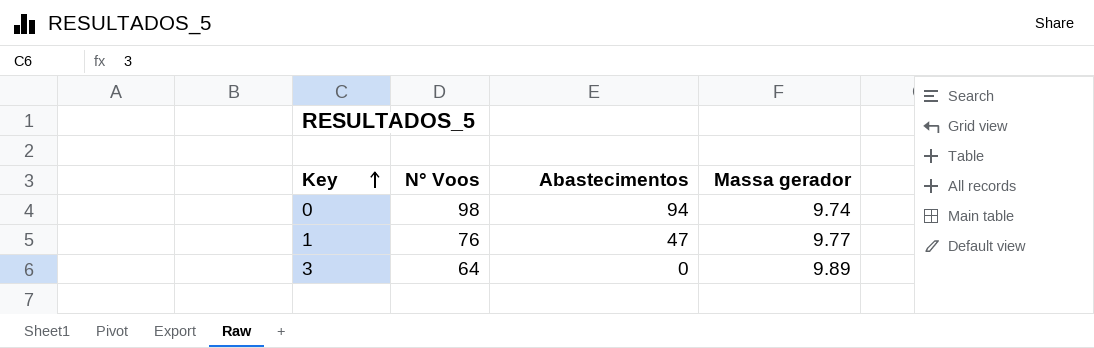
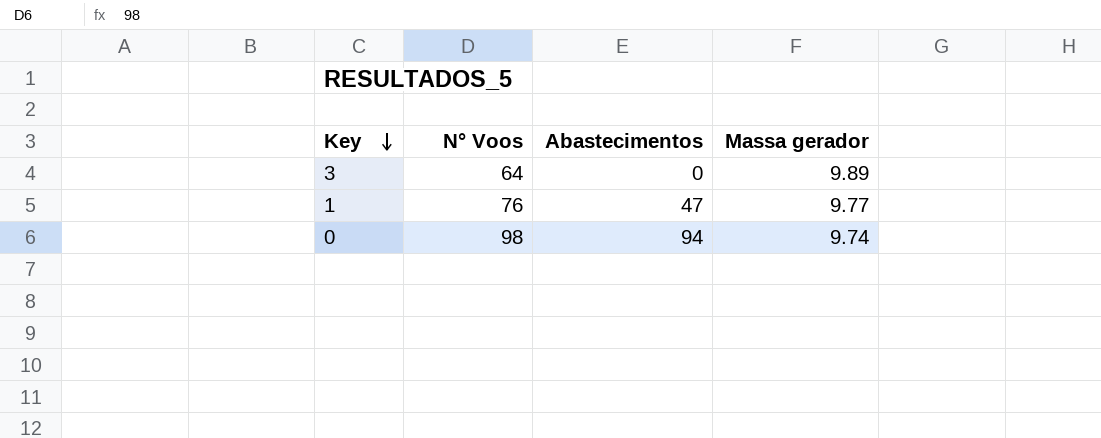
row order: Key ascending -> Key descending

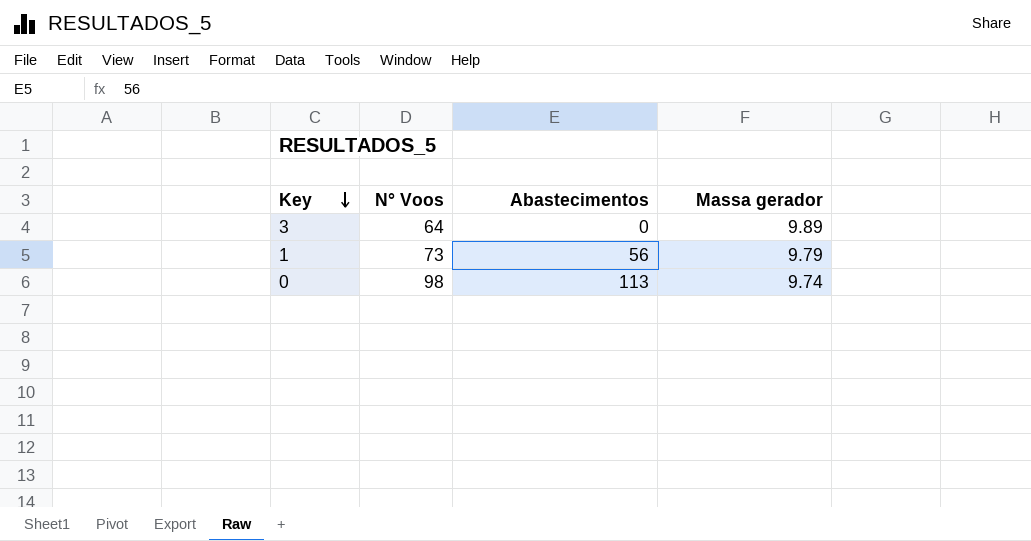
1 | N° Voos: 76 -> 73
1 | Abastecimentos: 47 -> 56
1 | Massa gerador: 9.77 -> 9.79
0 | Abastecimentos: 94 -> 113

